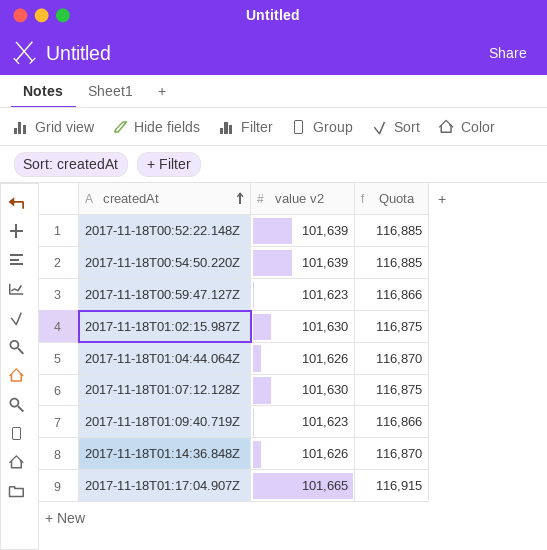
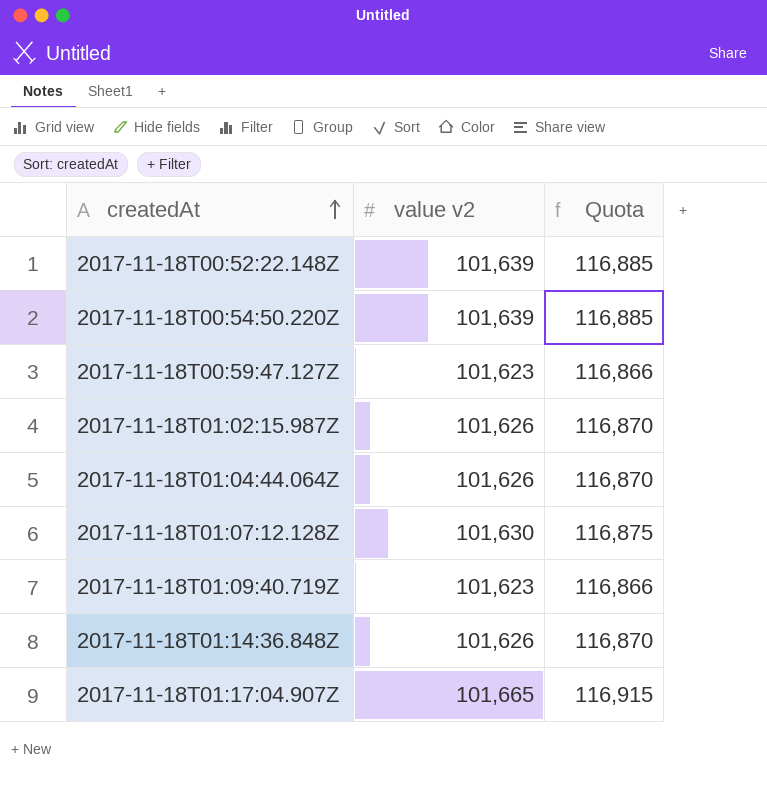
2017-11-18T01:02:15.987Z | value v2: 101,630 -> 101,626
2017-11-18T01:02:15.987Z | Quota: 116,875 -> 116,870

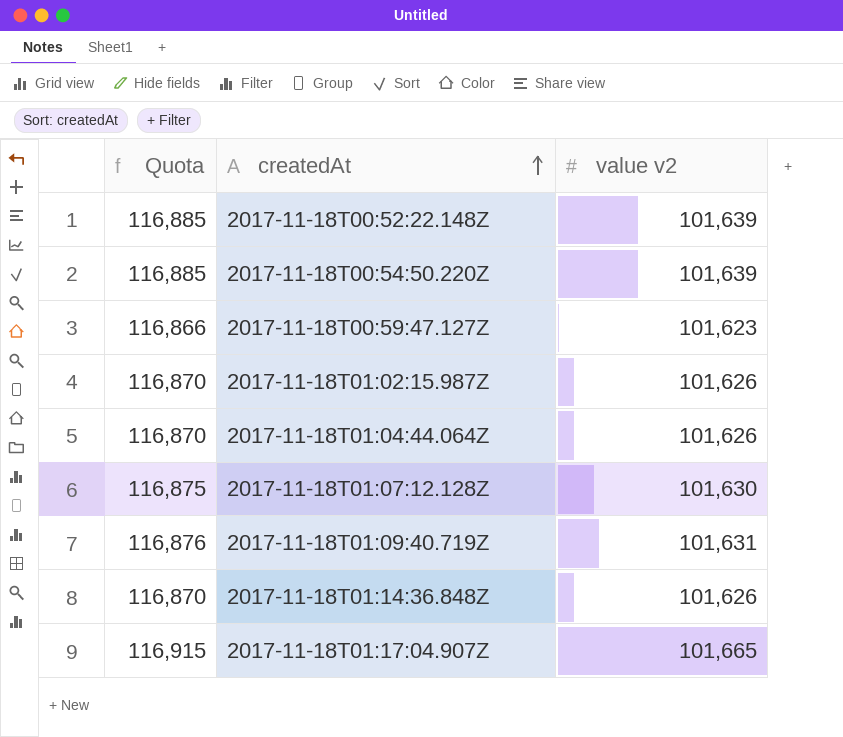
column Quota | position: 3 -> 1
2017-11-18T01:09:40.719Z | Quota: 116,866 -> 116,876
2017-11-18T01:09:40.719Z | value v2: 101,623 -> 101,631

